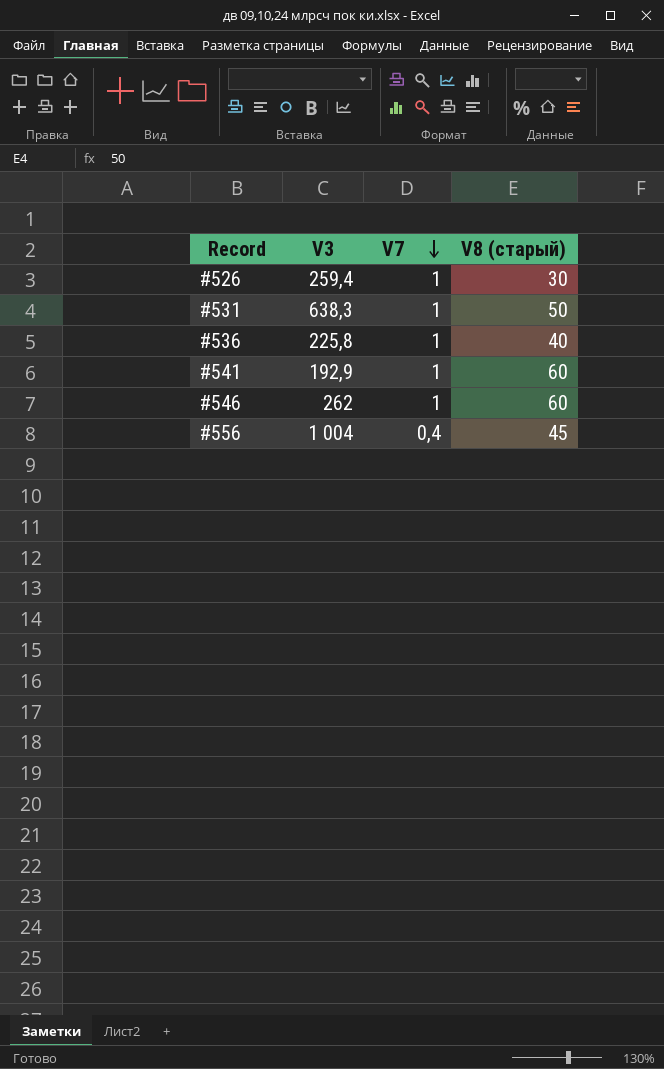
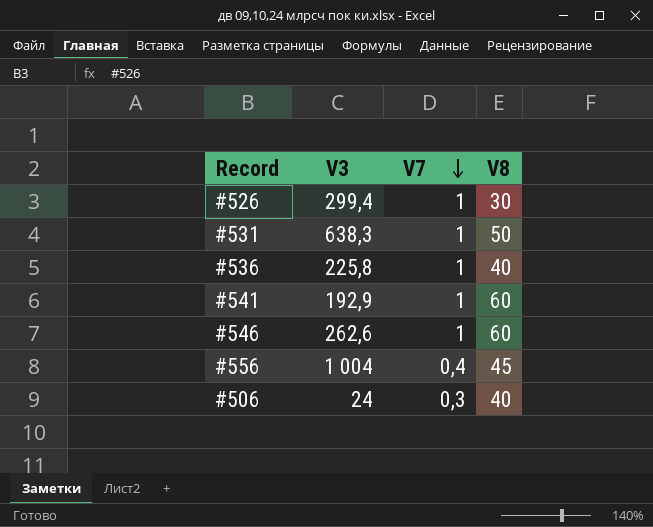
column name: V8 (старый) -> V8
#526 | V3: 259,4 -> 299,4
#546 | V3: 262 -> 262,6
row #506: none -> 24 | 0,3 | 40

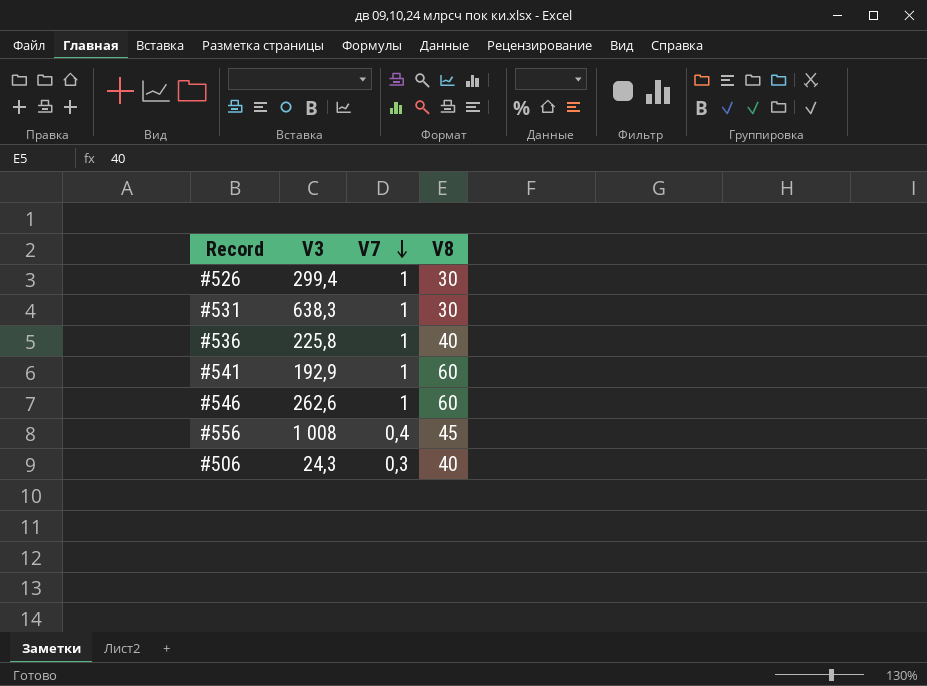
#531 | V8: 50 -> 30
#556 | V3: 1 004 -> 1 008
#506 | V3: 24 -> 24,3

